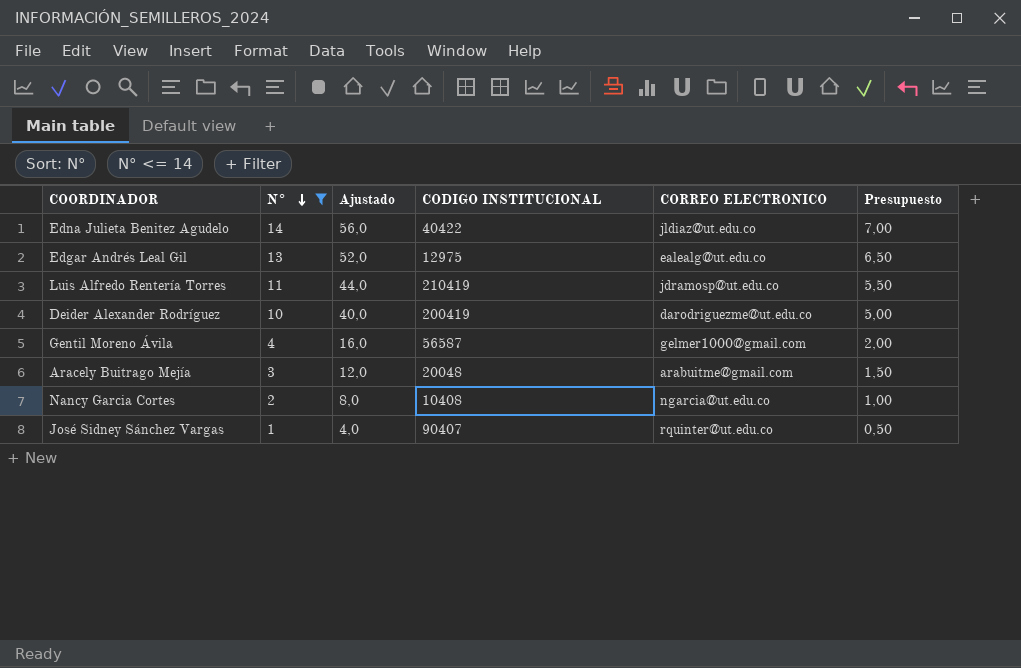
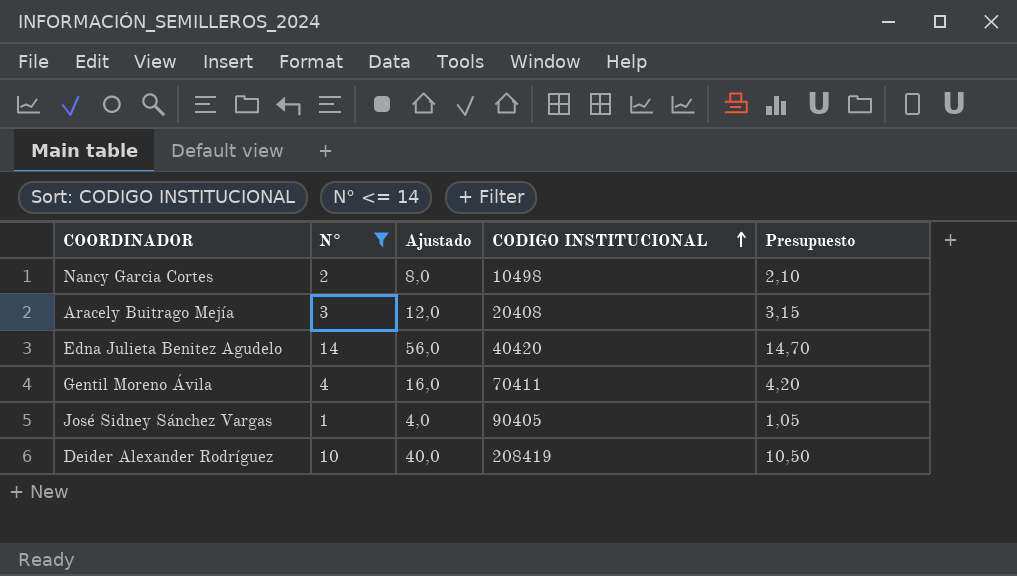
row order: N° descending -> CODIGO INSTITUCIONAL ascending
column CORREO ELECTRONICO | position: 5 -> none
column Presupuesto | formula: [N°] * 0,5 -> [N°] * 1,05
row Edgar Andrés Leal Gil: 13 | 52,0 | 12975 | ealealg@ut.edu.co | 6,50 -> none
row Luis Alfredo Rentería Torres: 11 | 44,0 | 210419 | jdramosp@ut.edu.co | 5,50 -> none
Nancy Garcia Cortes | CODIGO INSTITUCIONAL: 10408 -> 10498
Aracely Buitrago Mejía | CODIGO INSTITUCIONAL: 20048 -> 20408
Edna Julieta Benitez Agudelo | CODIGO INSTITUCIONAL: 40422 -> 40420
Gentil Moreno Ávila | CODIGO INSTITUCIONAL: 56587 -> 70411
José Sidney Sánchez Vargas | CODIGO INSTITUCIONAL: 90407 -> 90405
Deider Alexander Rodríguez | CODIGO INSTITUCIONAL: 200419 -> 208419

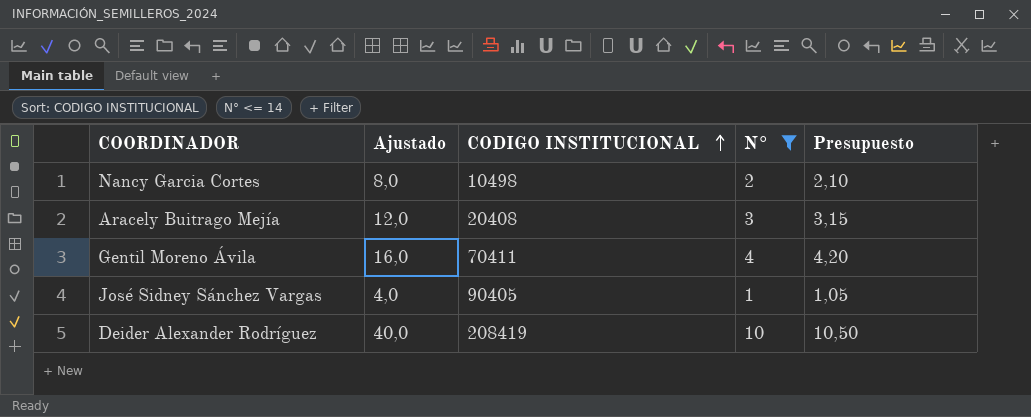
column N° | position: 2 -> 4
row Edna Julieta Benitez Agudelo: 14 | 56,0 | 40420 | 14,70 -> none

